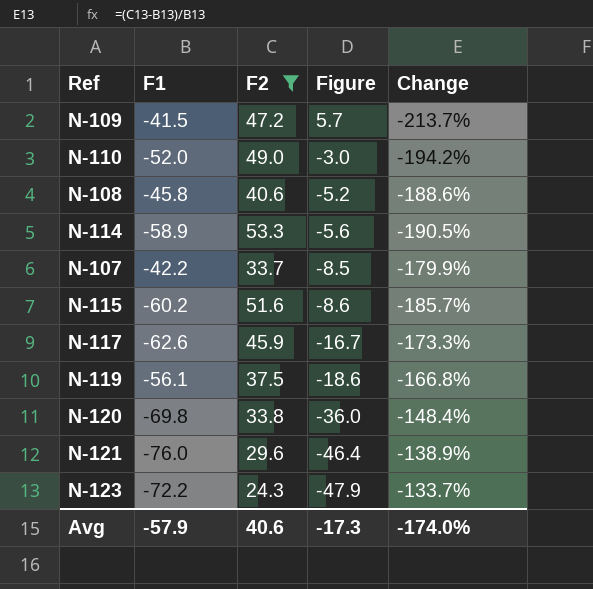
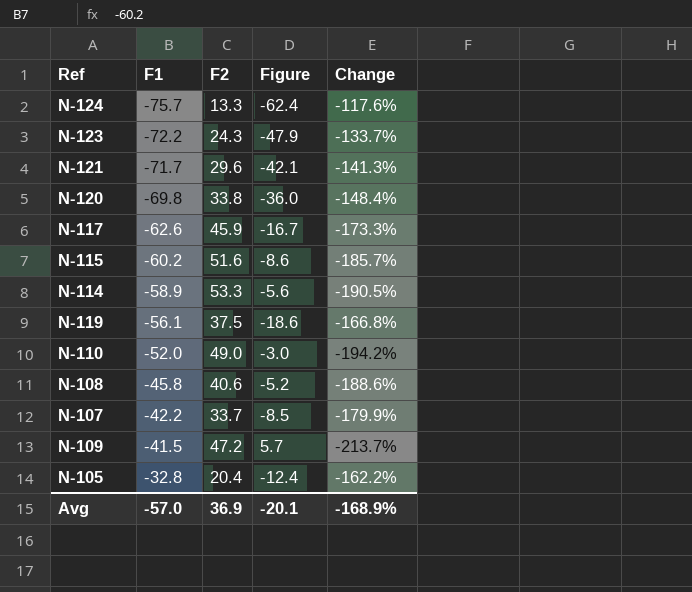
filter: F2 >= 24.3 -> none
row order: Figure descending -> F1 ascending
N-121 | F1: -76.0 -> -71.7
N-121 | Figure: -46.4 -> -42.1
N-121 | Change: -138.9% -> -141.3%
Avg | F1: -57.9 -> -57.0
Avg | F2: 40.6 -> 36.9
Avg | Figure: -17.3 -> -20.1
Avg | Change: -174.0% -> -168.9%

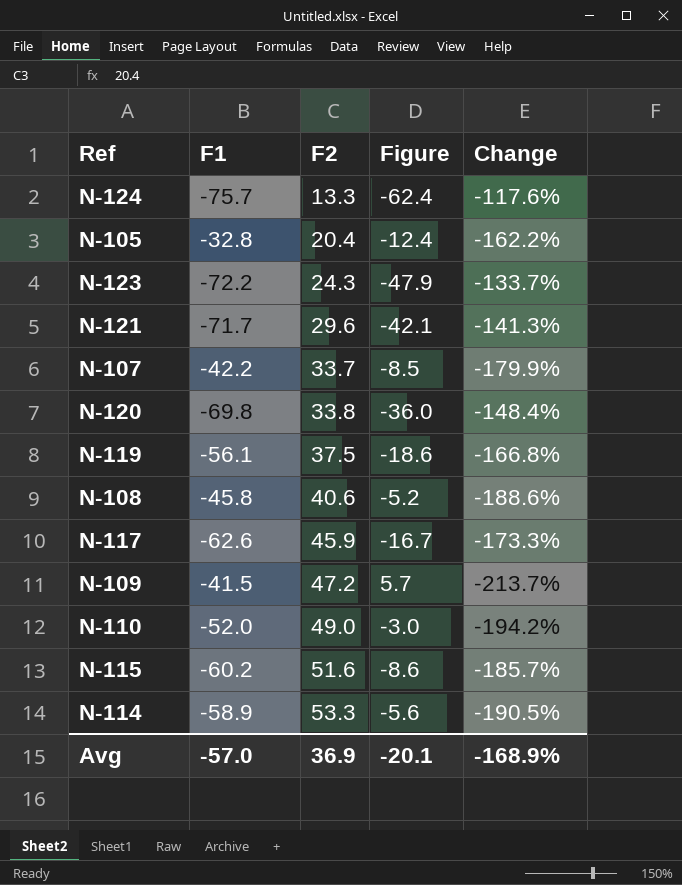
row order: F1 ascending -> F2 ascending

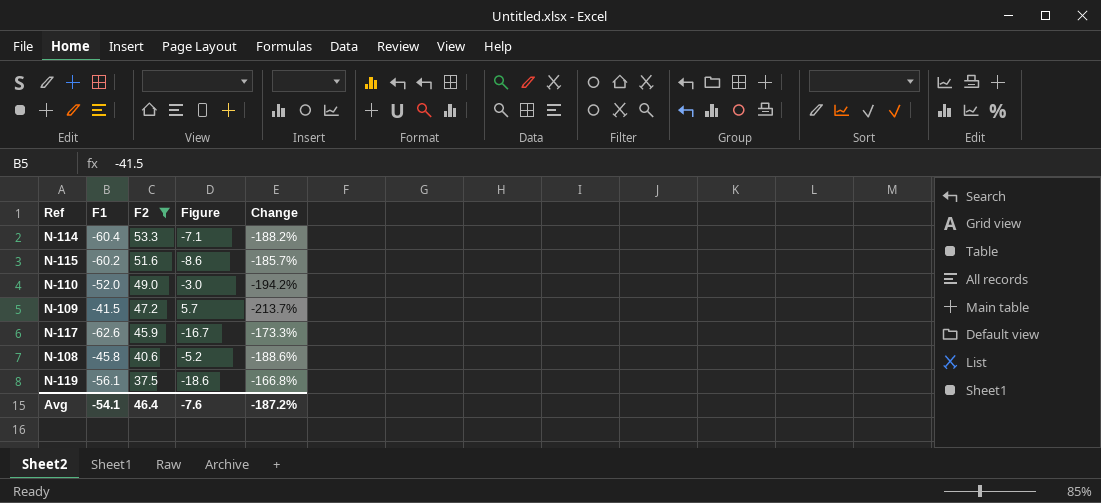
filter: none -> F2 >= 37.5
row order: F2 ascending -> F2 descending
N-114 | F1: -58.9 -> -60.4
N-114 | Figure: -5.6 -> -7.1
N-114 | Change: -190.5% -> -188.2%
Avg | F1: -57.0 -> -54.1
Avg | F2: 36.9 -> 46.4
Avg | Figure: -20.1 -> -7.6
Avg | Change: -168.9% -> -187.2%

